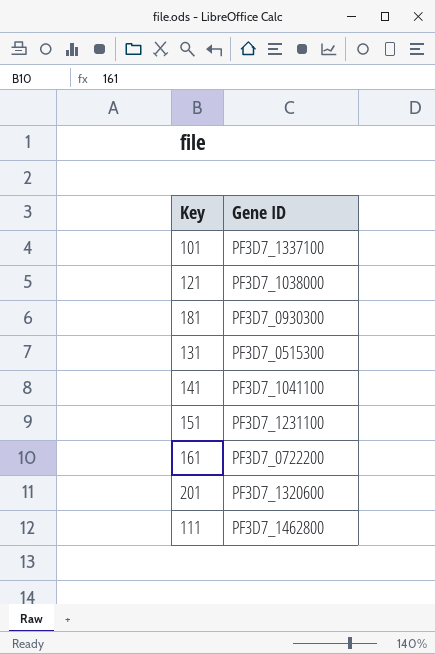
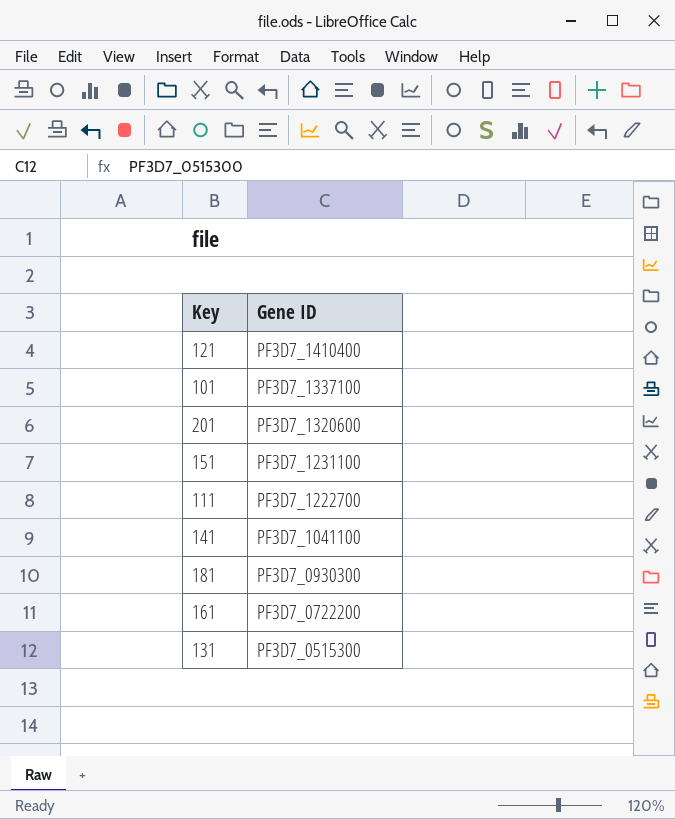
row order: none -> Gene ID descending
121 | Gene ID: PF3D7_1038000 -> PF3D7_1410400
111 | Gene ID: PF3D7_1462800 -> PF3D7_1222700

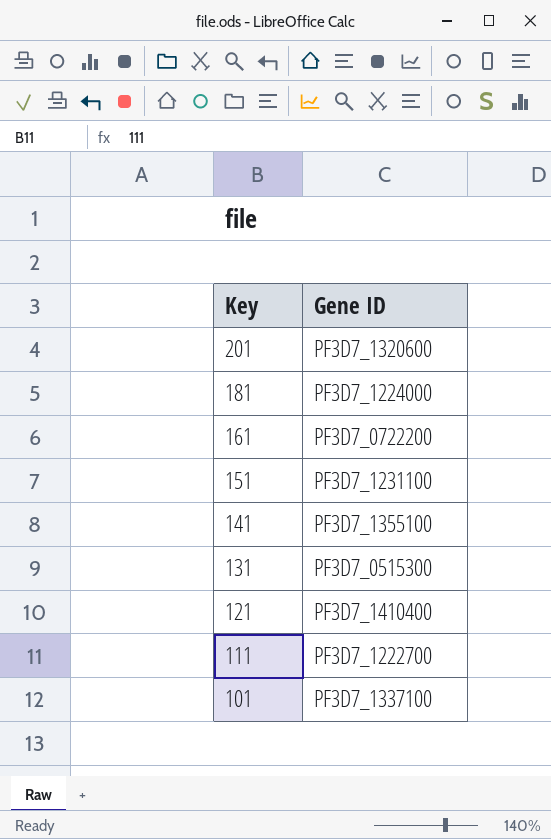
row order: Gene ID descending -> Key descending
181 | Gene ID: PF3D7_0930300 -> PF3D7_1224000
141 | Gene ID: PF3D7_1041100 -> PF3D7_1355100

